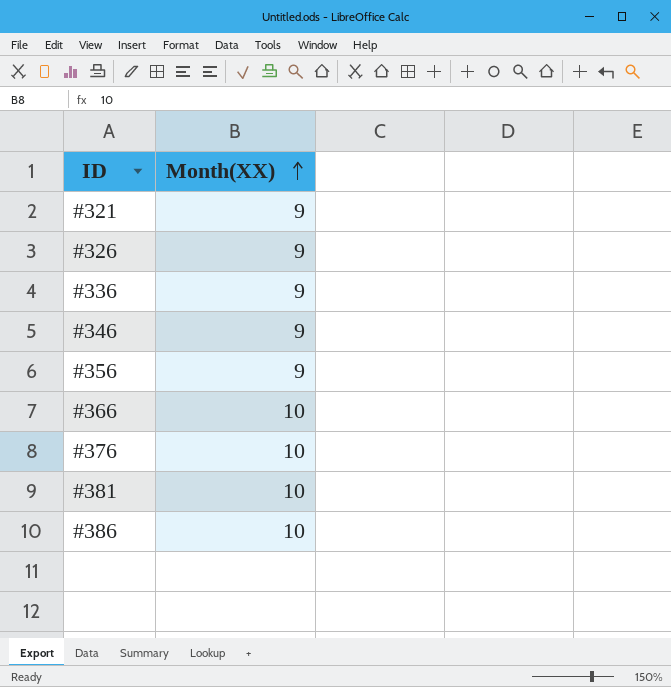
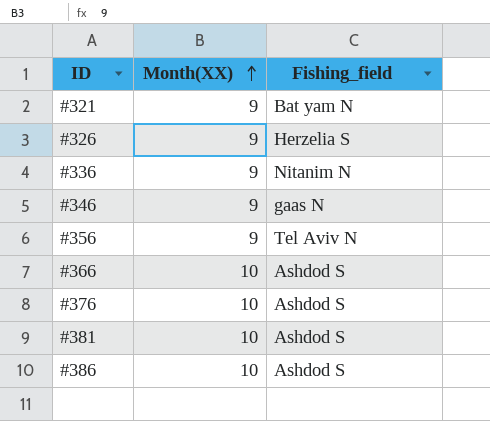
column Fishing_field | position: none -> 3

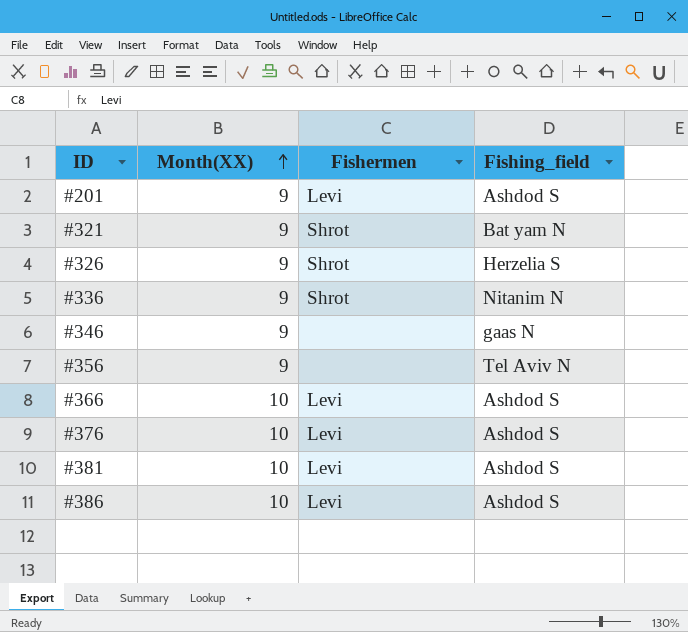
column Fishermen | position: none -> 3
row #201: none -> 9 | Levi | Ashdod S

